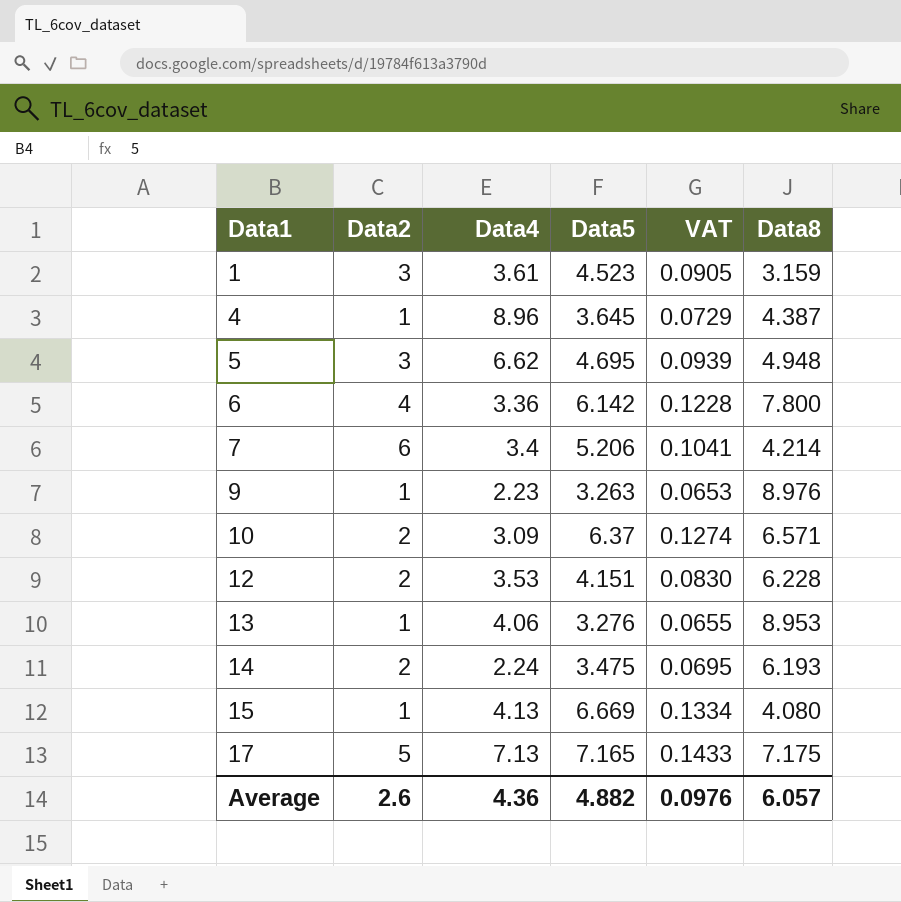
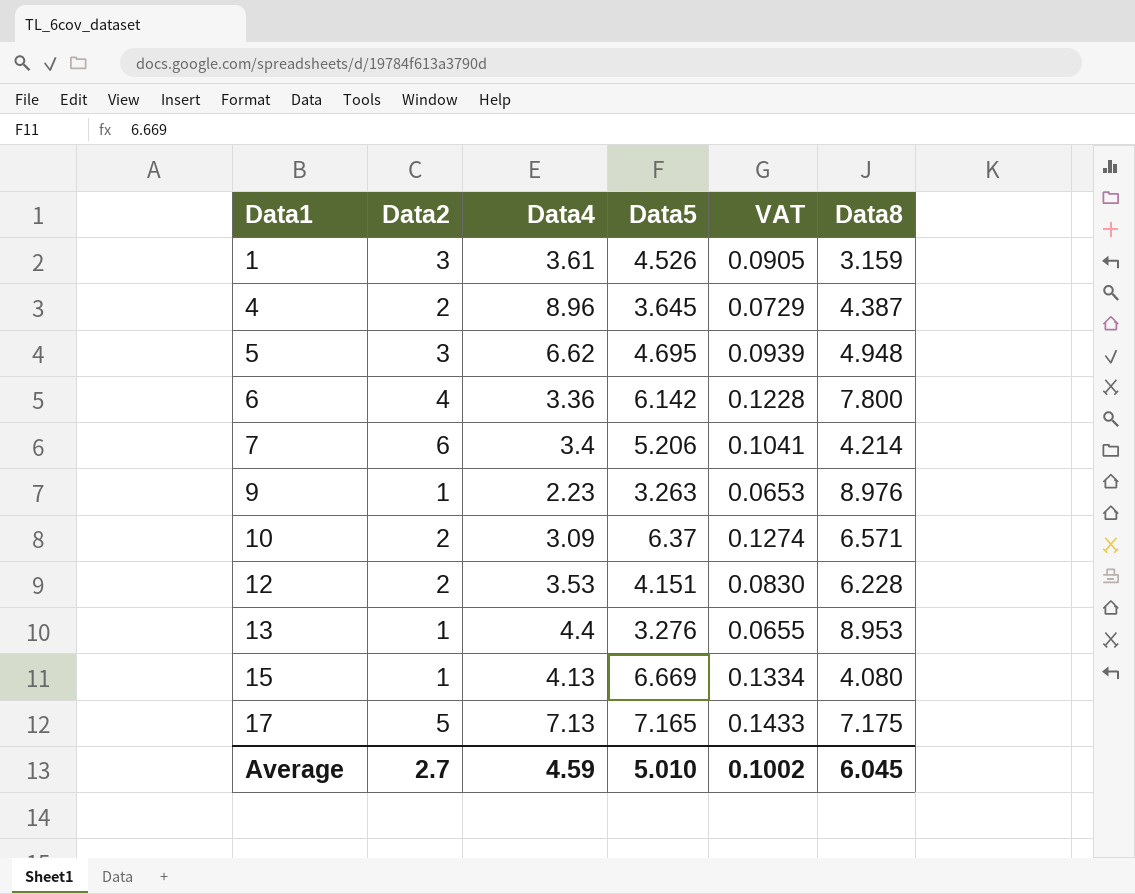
row 14: 2 | 2.24 | 3.475 | 0.0695 | 6.193 -> none
1 | Data5: 4.523 -> 4.526
4 | Data2: 1 -> 2
13 | Data4: 4.06 -> 4.4
Average | Data2: 2.6 -> 2.7
Average | Data4: 4.36 -> 4.59
Average | Data5: 4.882 -> 5.010
Average | VAT: 0.0976 -> 0.1002
Average | Data8: 6.057 -> 6.045

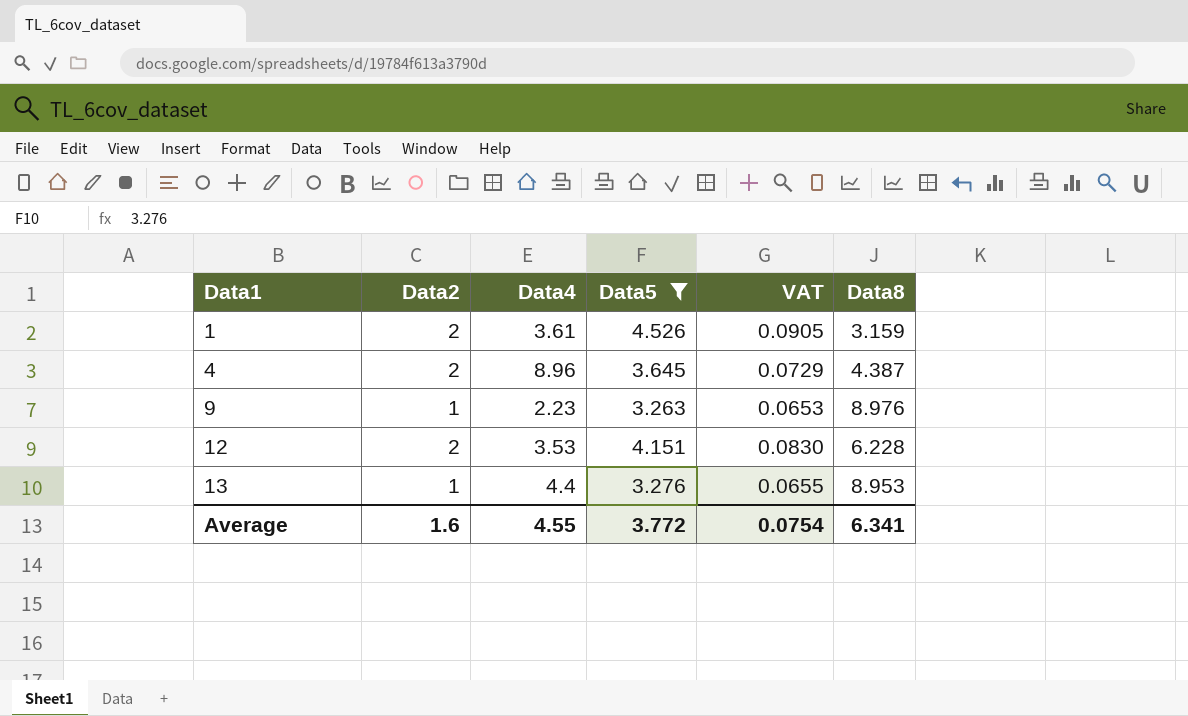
filter: none -> Data5 <= 4.526
1 | Data2: 3 -> 2
Average | Data2: 2.7 -> 1.6
Average | Data4: 4.59 -> 4.55
Average | Data5: 5.010 -> 3.772
Average | VAT: 0.1002 -> 0.0754
Average | Data8: 6.045 -> 6.341

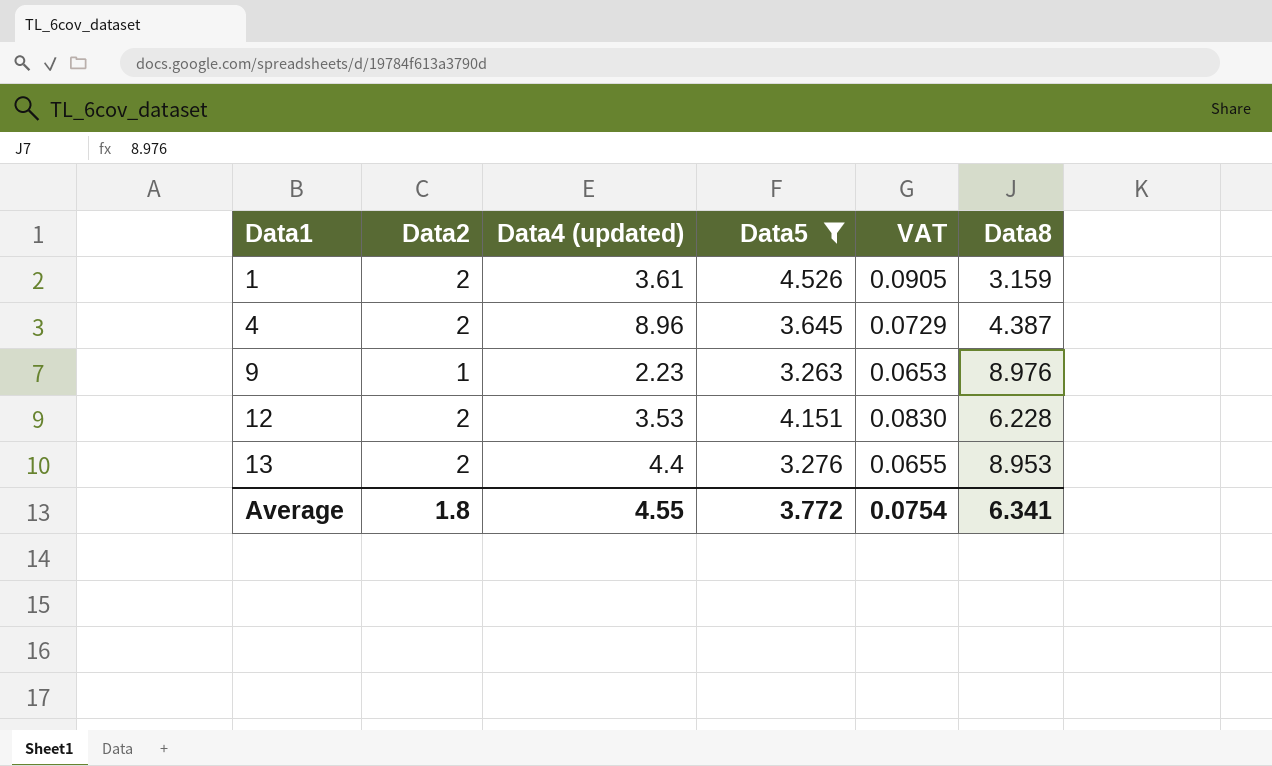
column name: Data4 -> Data4 (updated)
13 | Data2: 1 -> 2
Average | Data2: 1.6 -> 1.8

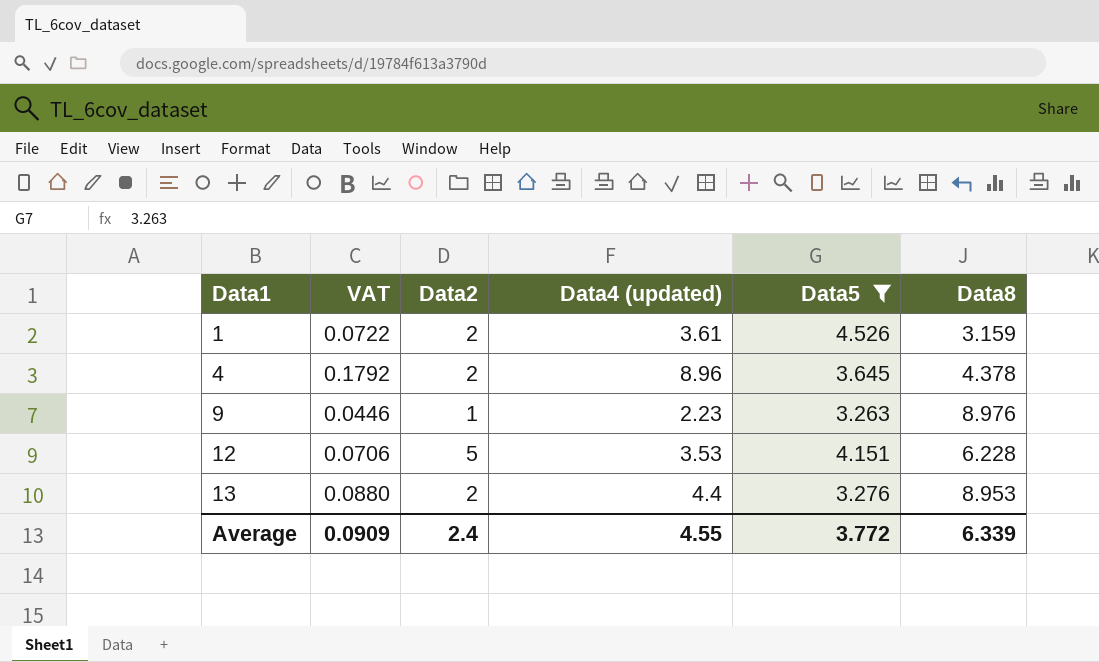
column VAT | formula: [Data5] * 0.02 -> [Data4 (updated)] * 0.02
column VAT | position: 5 -> 2
4 | Data8: 4.387 -> 4.378
12 | Data2: 2 -> 5
Average | VAT: 0.0754 -> 0.0909
Average | Data2: 1.8 -> 2.4
Average | Data8: 6.341 -> 6.339

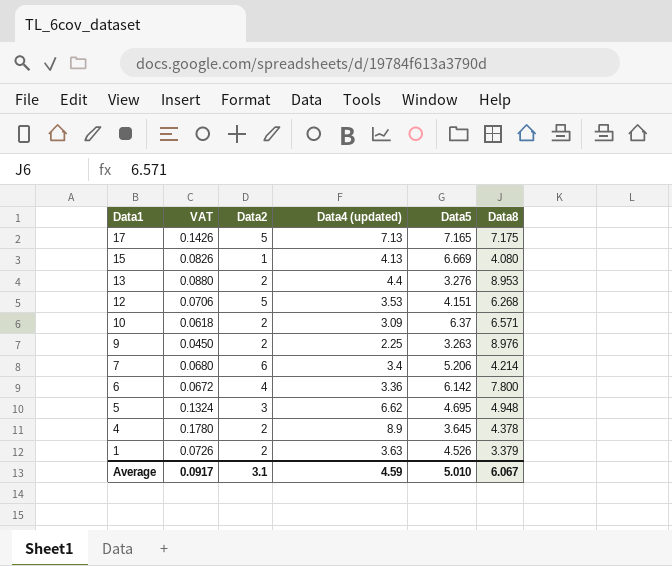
filter: Data5 <= 4.526 -> none
row order: Data1 ascending -> Data1 descending
12 | Data8: 6.228 -> 6.268
9 | VAT: 0.0446 -> 0.0450
9 | Data2: 1 -> 2
9 | Data4 (updated): 2.23 -> 2.25
4 | VAT: 0.1792 -> 0.1780
4 | Data4 (updated): 8.96 -> 8.9
1 | VAT: 0.0722 -> 0.0726
1 | Data4 (updated): 3.61 -> 3.63
1 | Data8: 3.159 -> 3.379
Average | VAT: 0.0909 -> 0.0917
Average | Data2: 2.4 -> 3.1
Average | Data4 (updated): 4.55 -> 4.59
Average | Data5: 3.772 -> 5.010
Average | Data8: 6.339 -> 6.067

